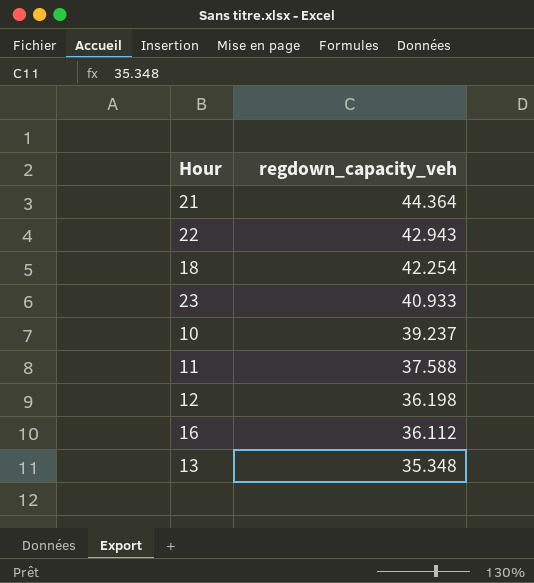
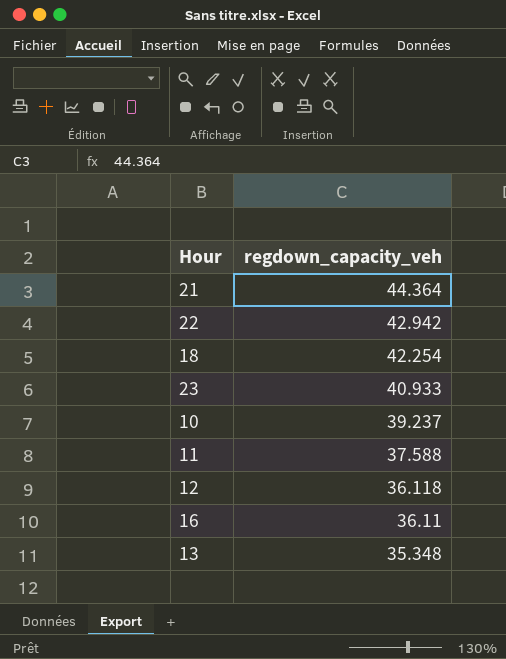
22 | regdown_capacity_veh: 42.943 -> 42.942
12 | regdown_capacity_veh: 36.198 -> 36.118
16 | regdown_capacity_veh: 36.112 -> 36.11

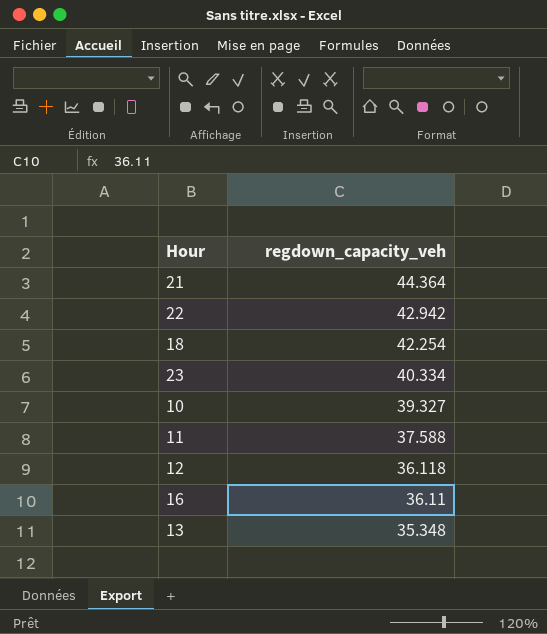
23 | regdown_capacity_veh: 40.933 -> 40.334
10 | regdown_capacity_veh: 39.237 -> 39.327

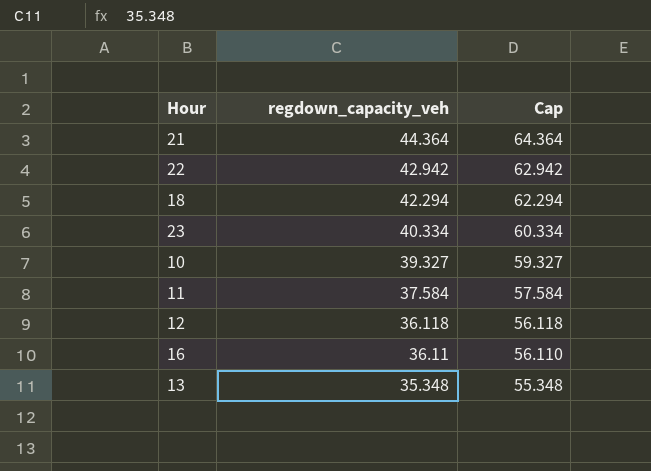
column Cap | formula: none -> [regdown_capacity_veh] + 20
18 | regdown_capacity_veh: 42.254 -> 42.294
11 | regdown_capacity_veh: 37.588 -> 37.584

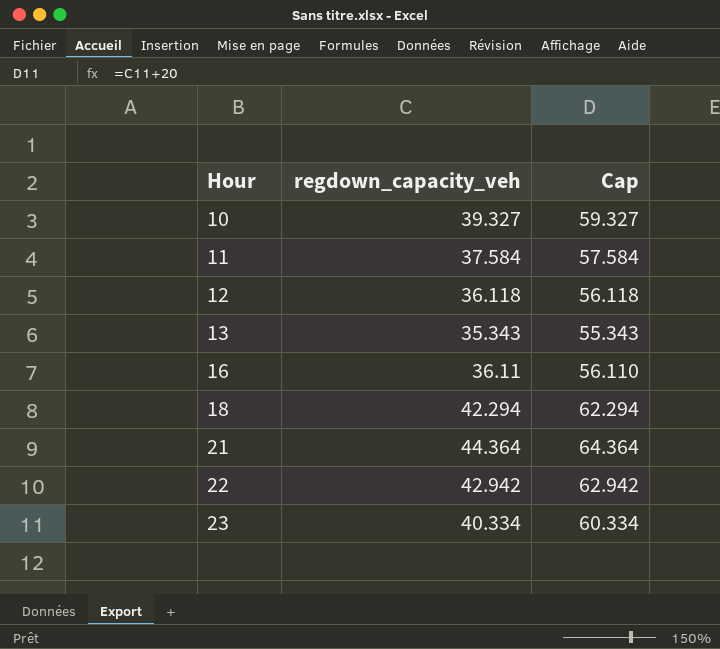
row order: regdown_capacity_veh descending -> Hour ascending
13 | regdown_capacity_veh: 35.348 -> 35.343
13 | Cap: 55.348 -> 55.343

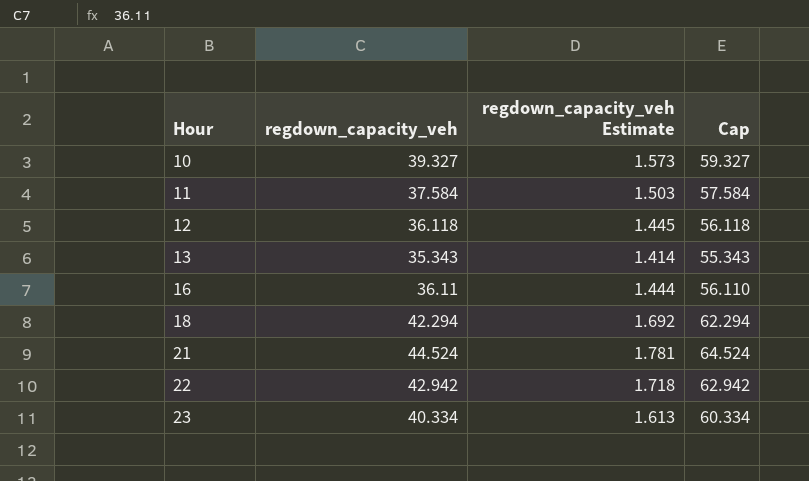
column regdown_capacity_veh Estimate | formula: none -> [regdown_capacity_veh] * 0.04
21 | regdown_capacity_veh: 44.364 -> 44.524
21 | Cap: 64.364 -> 64.524

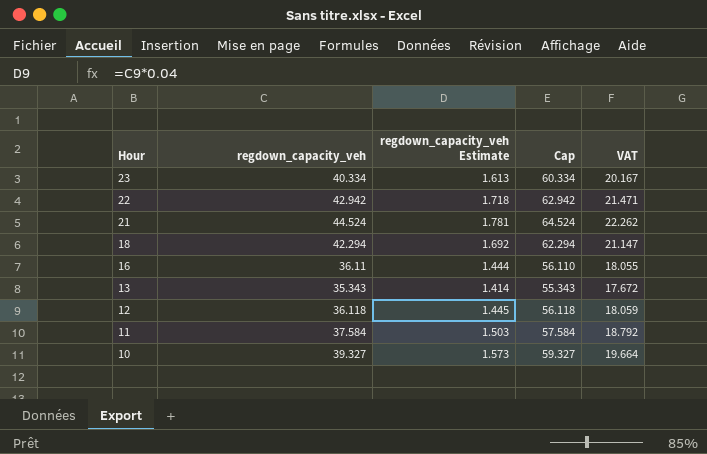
row order: Hour ascending -> Hour descending
column VAT | formula: none -> [regdown_capacity_veh] * 0.5

